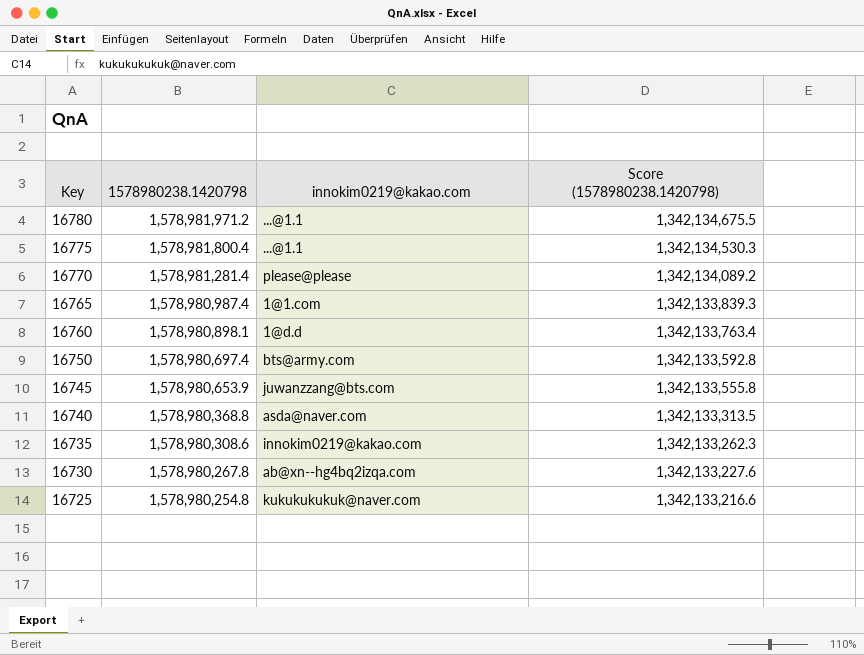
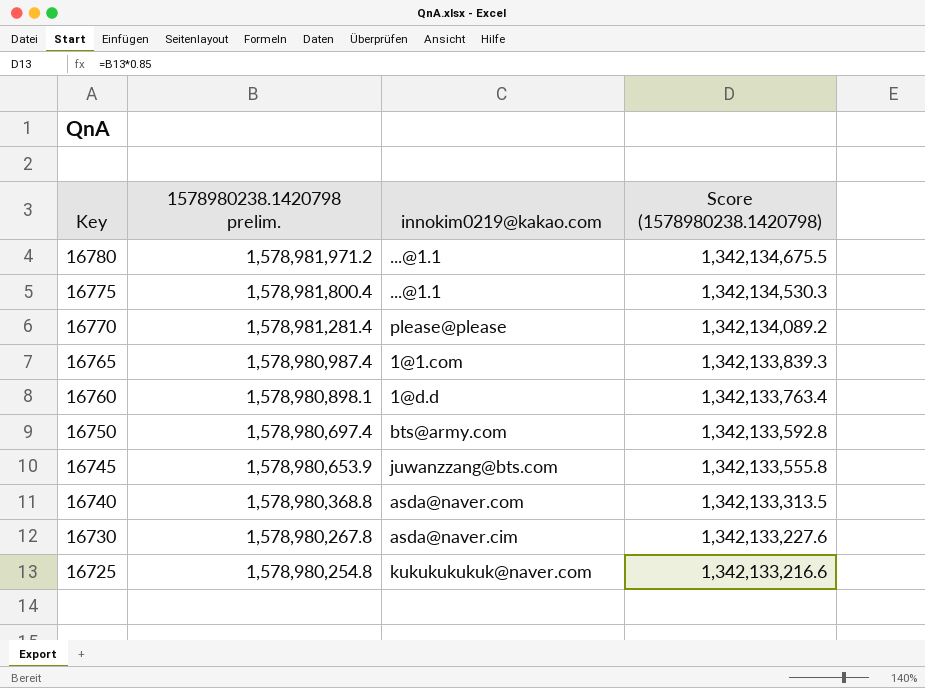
column name: 1578980238.1420798 -> 1578980238.1420798 prelim.
row 16735: 1,578,980,308.6 | innokim0219@kakao.com | 1,342,133,262.3 -> none
16730 | innokim0219@kakao.com: ab@xn--hg4bq2izqa.com -> asda@naver.cim

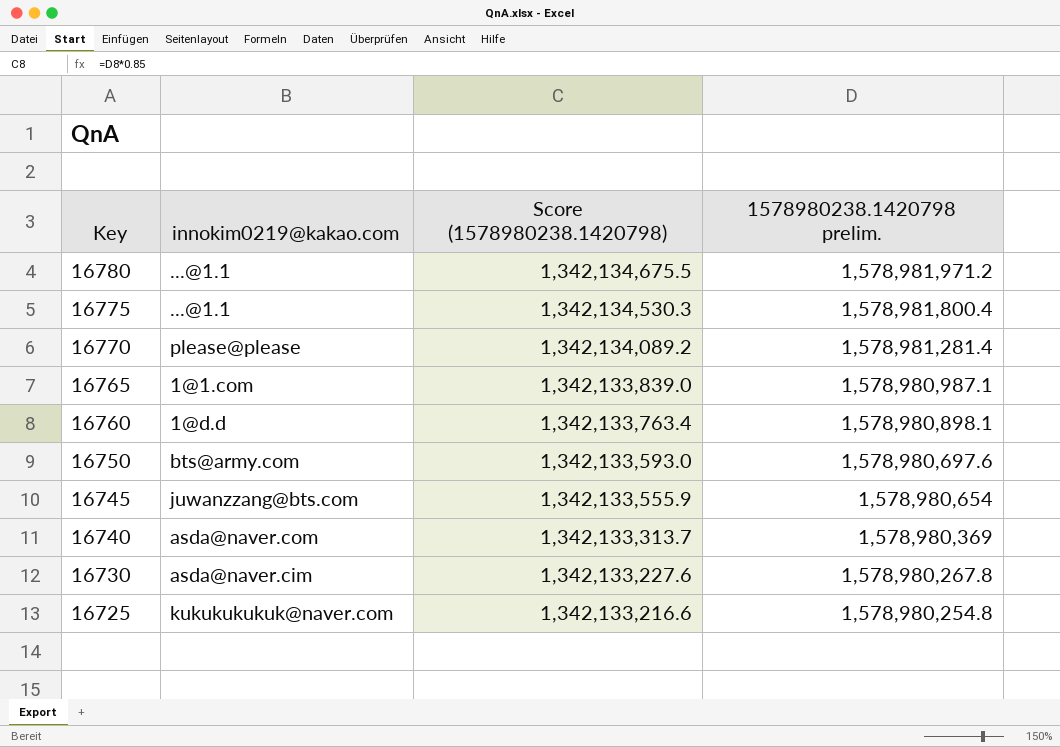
column 1578980238.1420798 prelim. | position: 2 -> 4
16765 | Score (1578980238.1420798): 1,342,133,839.3 -> 1,342,133,839.0
16765 | 1578980238.1420798 prelim.: 1,578,980,987.4 -> 1,578,980,987.1
16750 | Score (1578980238.1420798): 1,342,133,592.8 -> 1,342,133,593.0
16750 | 1578980238.1420798 prelim.: 1,578,980,697.4 -> 1,578,980,697.6
16745 | Score (1578980238.1420798): 1,342,133,555.8 -> 1,342,133,555.9
16745 | 1578980238.1420798 prelim.: 1,578,980,653.9 -> 1,578,980,654
16740 | Score (1578980238.1420798): 1,342,133,313.5 -> 1,342,133,313.7
16740 | 1578980238.1420798 prelim.: 1,578,980,368.8 -> 1,578,980,369

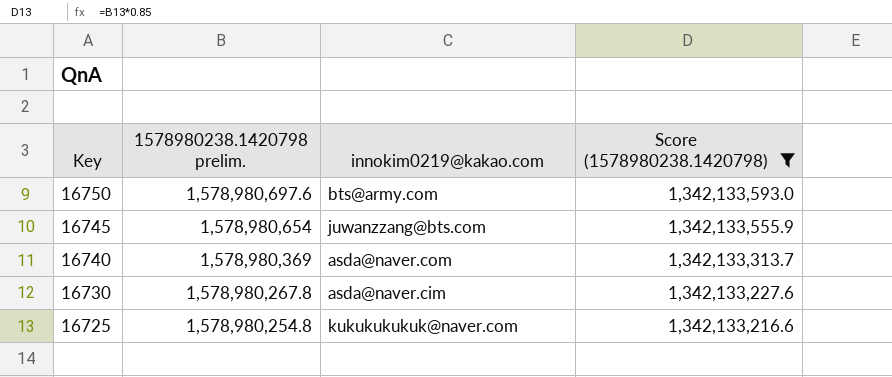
filter: none -> Score (1578980238.1420798) <= 1,342,133,593.0
column 1578980238.1420798 prelim. | position: 4 -> 2

